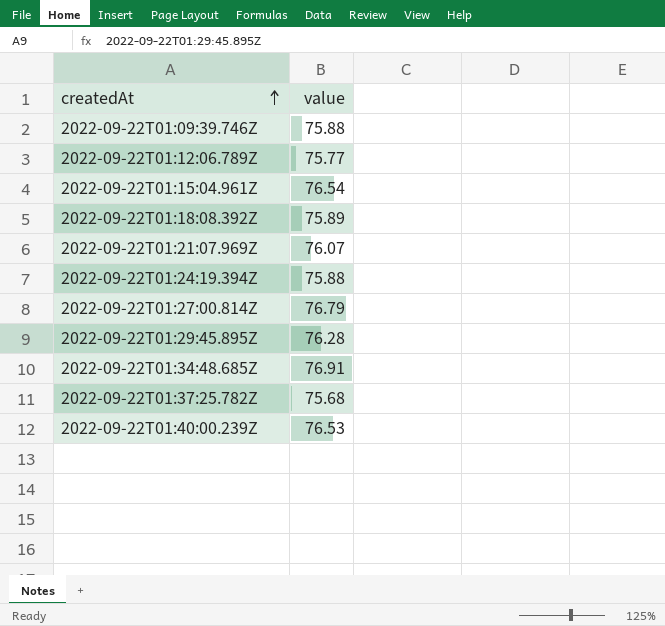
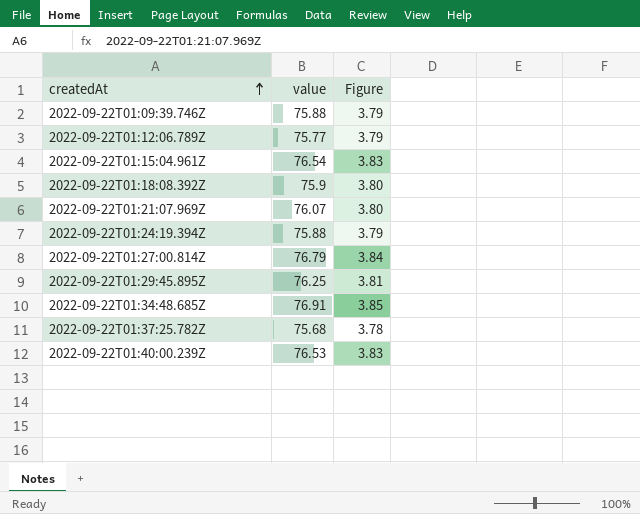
column Figure | formula: none -> [value] * 0.05
2022-09-22T01:18:08.392Z | value: 75.89 -> 75.9
2022-09-22T01:29:45.895Z | value: 76.28 -> 76.25

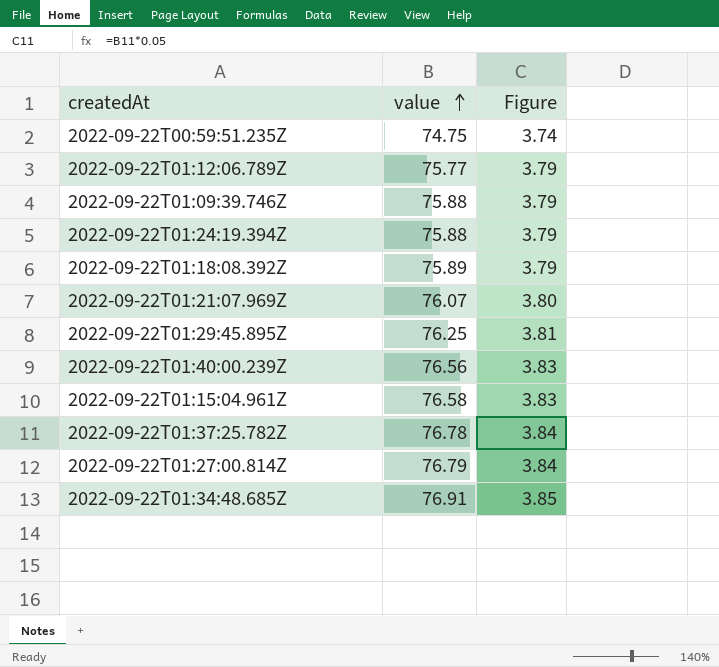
row order: createdAt ascending -> value ascending
row 2022-09-22T00:59:51.235Z: none -> 74.75 | 3.74
2022-09-22T01:18:08.392Z | value: 75.9 -> 75.89
2022-09-22T01:18:08.392Z | Figure: 3.80 -> 3.79
2022-09-22T01:40:00.239Z | value: 76.53 -> 76.56
2022-09-22T01:15:04.961Z | value: 76.54 -> 76.58
2022-09-22T01:37:25.782Z | value: 75.68 -> 76.78
2022-09-22T01:37:25.782Z | Figure: 3.78 -> 3.84

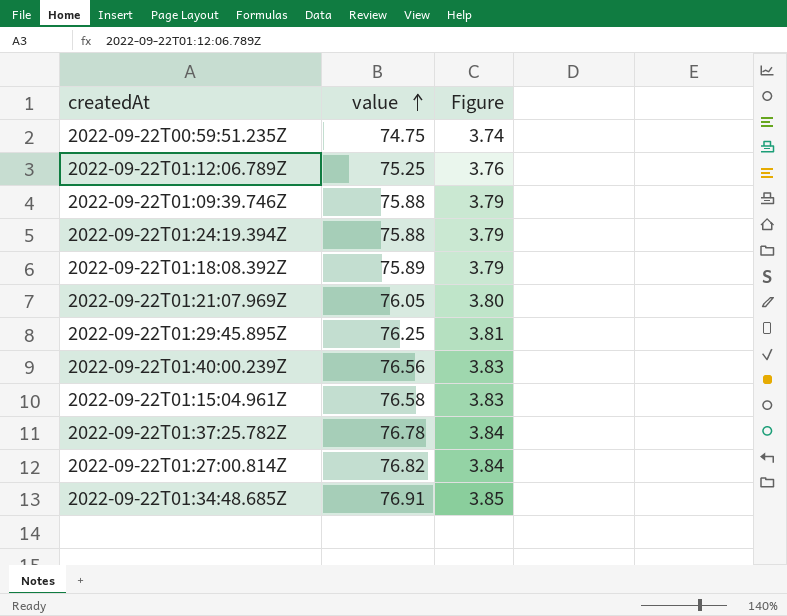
2022-09-22T01:12:06.789Z | value: 75.77 -> 75.25
2022-09-22T01:12:06.789Z | Figure: 3.79 -> 3.76
2022-09-22T01:21:07.969Z | value: 76.07 -> 76.05
2022-09-22T01:27:00.814Z | value: 76.79 -> 76.82

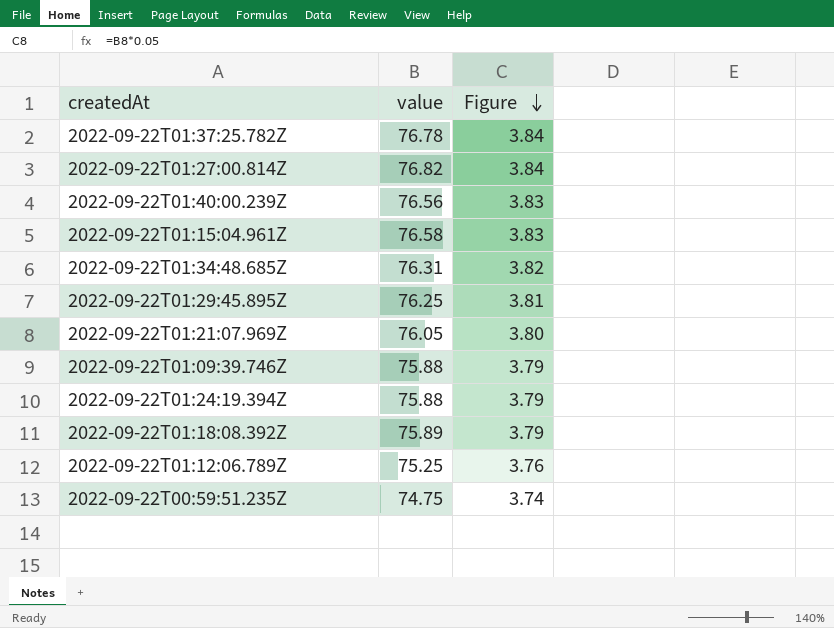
row order: value ascending -> Figure descending
2022-09-22T01:34:48.685Z | value: 76.91 -> 76.31
2022-09-22T01:34:48.685Z | Figure: 3.85 -> 3.82

